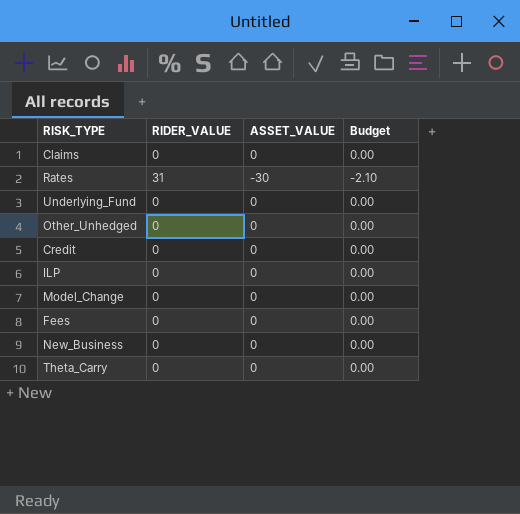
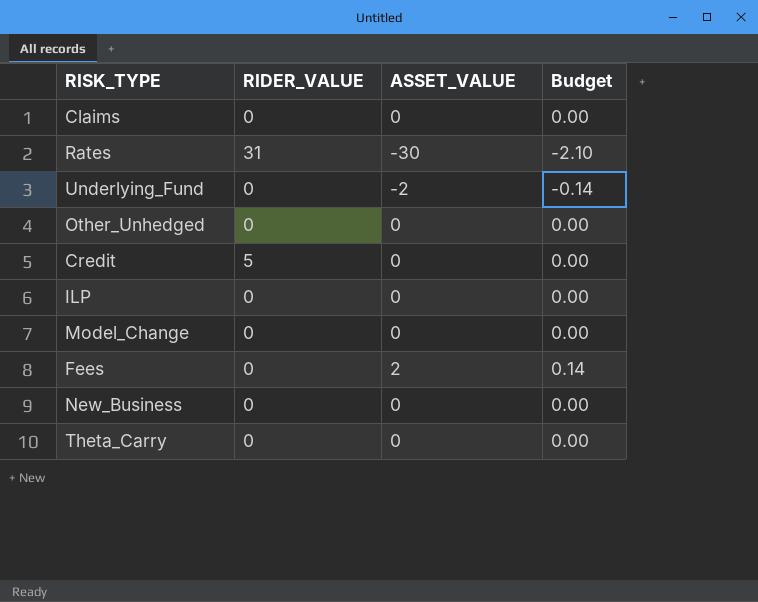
Underlying_Fund | ASSET_VALUE: 0 -> -2
Underlying_Fund | Budget: 0.00 -> -0.14
Credit | RIDER_VALUE: 0 -> 5
Fees | ASSET_VALUE: 0 -> 2
Fees | Budget: 0.00 -> 0.14

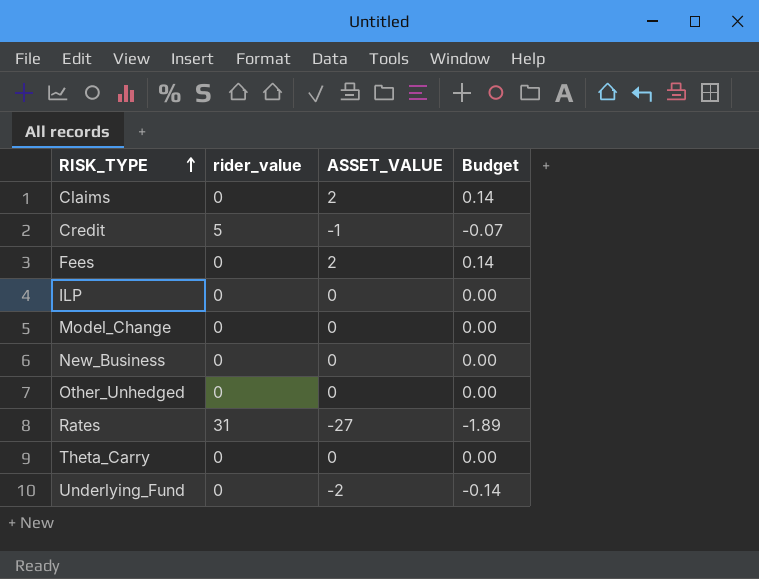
row order: none -> RISK_TYPE ascending
column name: RIDER_VALUE -> rider_value
Claims | ASSET_VALUE: 0 -> 2
Claims | Budget: 0.00 -> 0.14
Credit | ASSET_VALUE: 0 -> -1
Credit | Budget: 0.00 -> -0.07
Rates | ASSET_VALUE: -30 -> -27
Rates | Budget: -2.10 -> -1.89

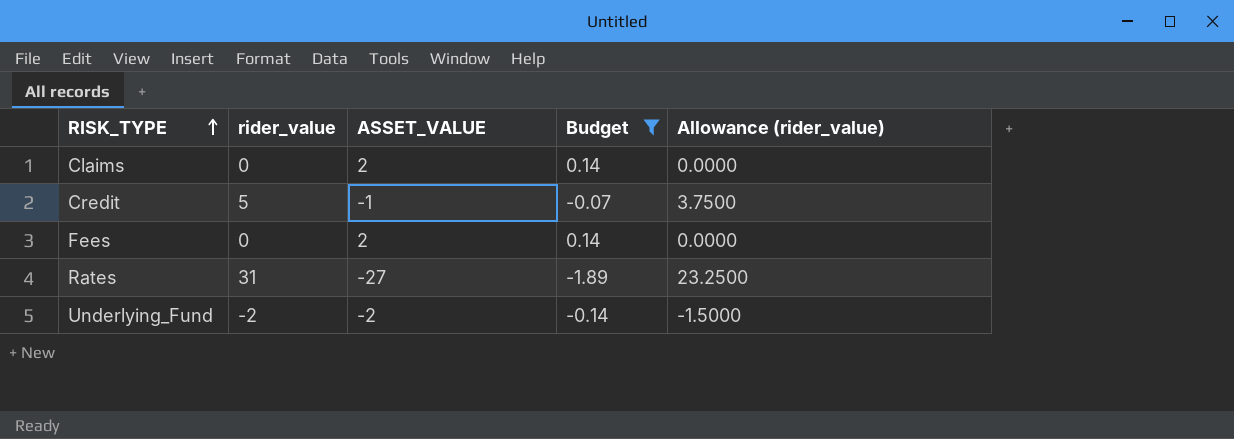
filter: none -> Budget != 0.00
column Allowance (rider_value) | formula: none -> [rider_value] * 0.75
Underlying_Fund | rider_value: 0 -> -2

